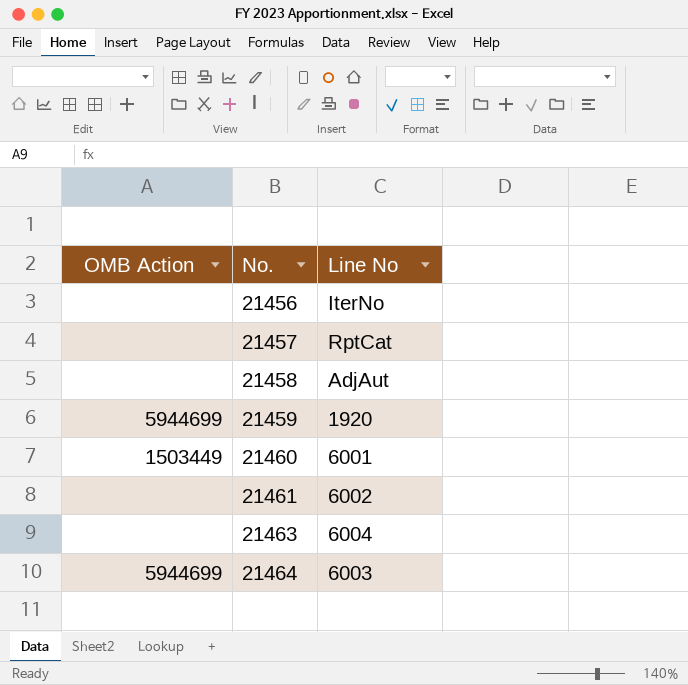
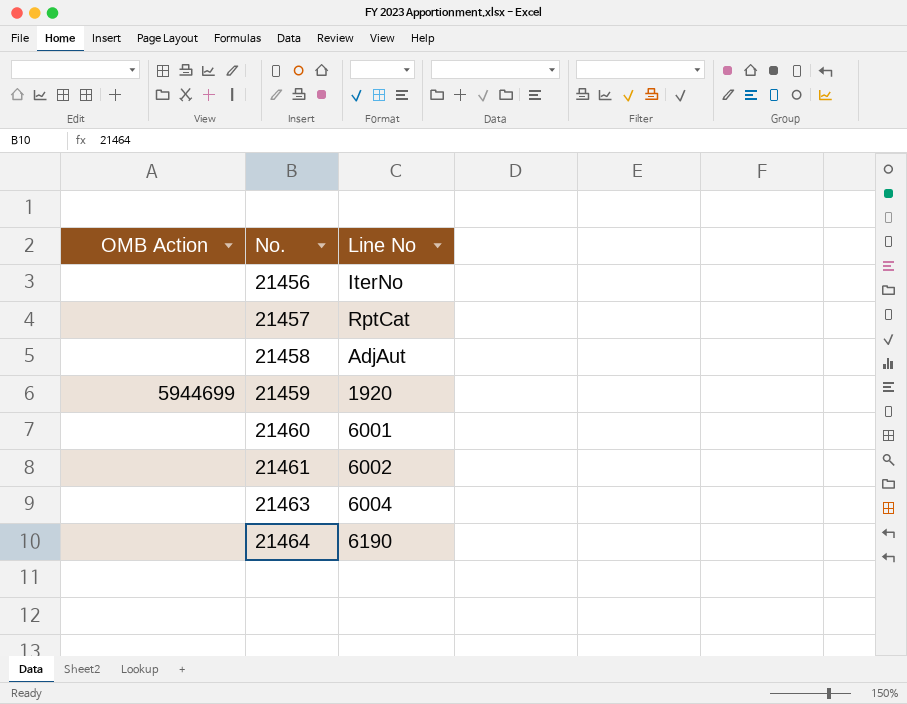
21460 | OMB Action: 1503449 -> none
21464 | OMB Action: 5944699 -> none
21464 | Line No: 6003 -> 6190

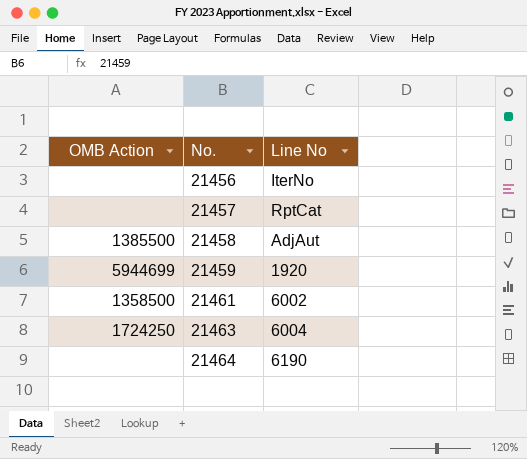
row 21460: none | 6001 -> none
21458 | OMB Action: none -> 1385500
21461 | OMB Action: none -> 1358500
21463 | OMB Action: none -> 1724250

